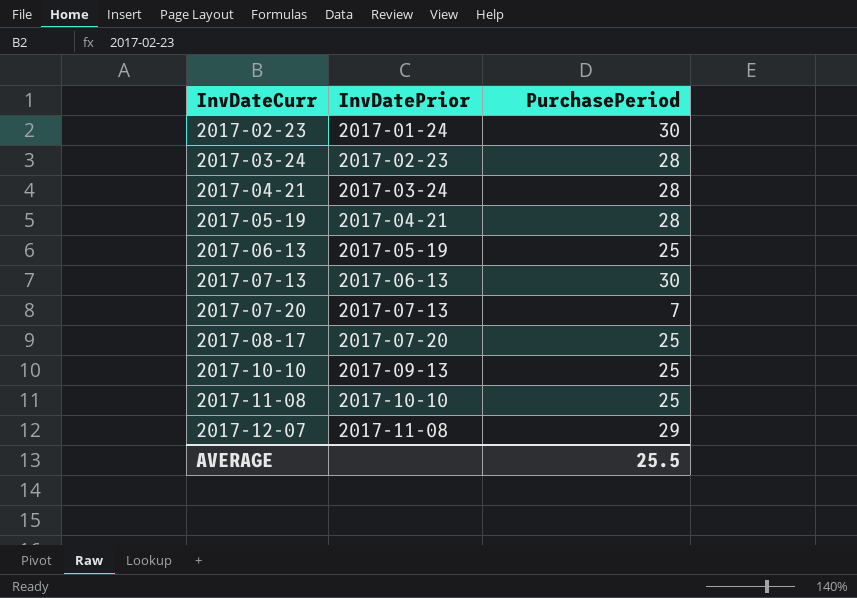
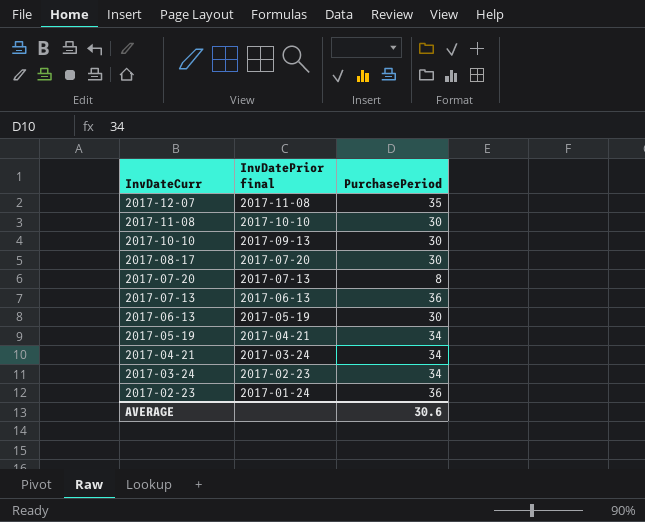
row order: InvDateCurr ascending -> InvDateCurr descending
column name: InvDatePrior -> InvDatePrior final
2017-12-07 | PurchasePeriod: 29 -> 35
2017-11-08 | PurchasePeriod: 25 -> 30
2017-10-10 | PurchasePeriod: 25 -> 30
2017-08-17 | PurchasePeriod: 25 -> 30
2017-07-20 | PurchasePeriod: 7 -> 8
2017-07-13 | PurchasePeriod: 30 -> 36
2017-06-13 | PurchasePeriod: 25 -> 30
2017-05-19 | PurchasePeriod: 28 -> 34
2017-04-21 | PurchasePeriod: 28 -> 34
2017-03-24 | PurchasePeriod: 28 -> 34
2017-02-23 | PurchasePeriod: 30 -> 36
AVERAGE | PurchasePeriod: 25.5 -> 30.6

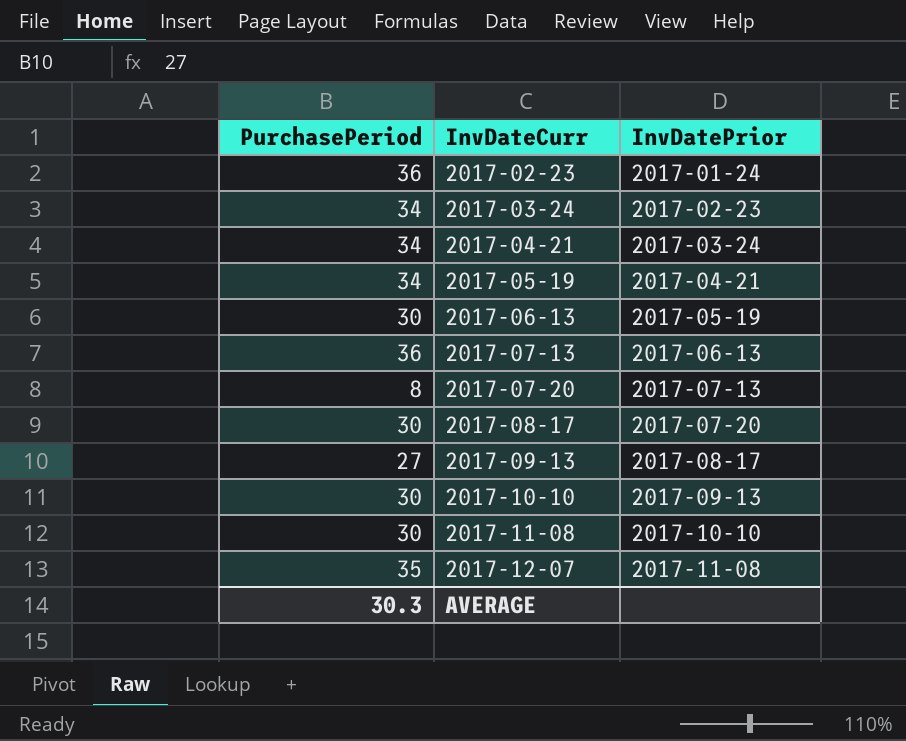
row order: InvDateCurr descending -> InvDateCurr ascending
column PurchasePeriod | position: 3 -> 1
column name: InvDatePrior final -> InvDatePrior
row 2017-09-13: none -> 27 | 2017-08-17
AVERAGE | PurchasePeriod: 30.6 -> 30.3

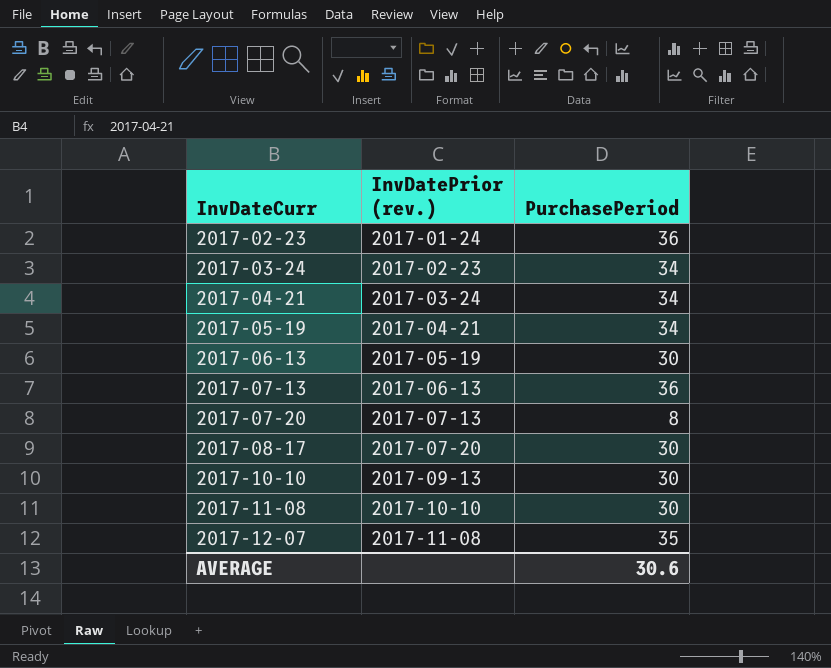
column name: InvDatePrior -> InvDatePrior (rev.)
column PurchasePeriod | position: 1 -> 3
row 2017-09-13: 27 | 2017-08-17 -> none
AVERAGE | PurchasePeriod: 30.3 -> 30.6

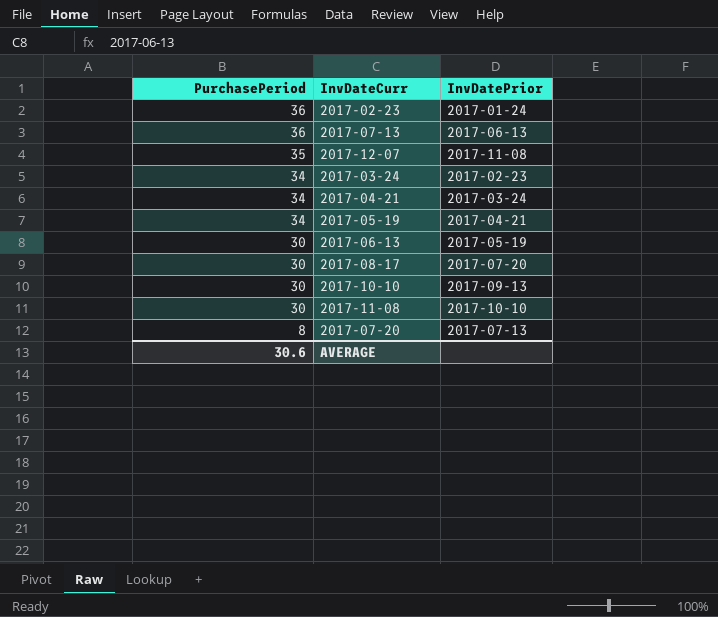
row order: InvDateCurr ascending -> PurchasePeriod descending
column PurchasePeriod | position: 3 -> 1
column name: InvDatePrior (rev.) -> InvDatePrior

